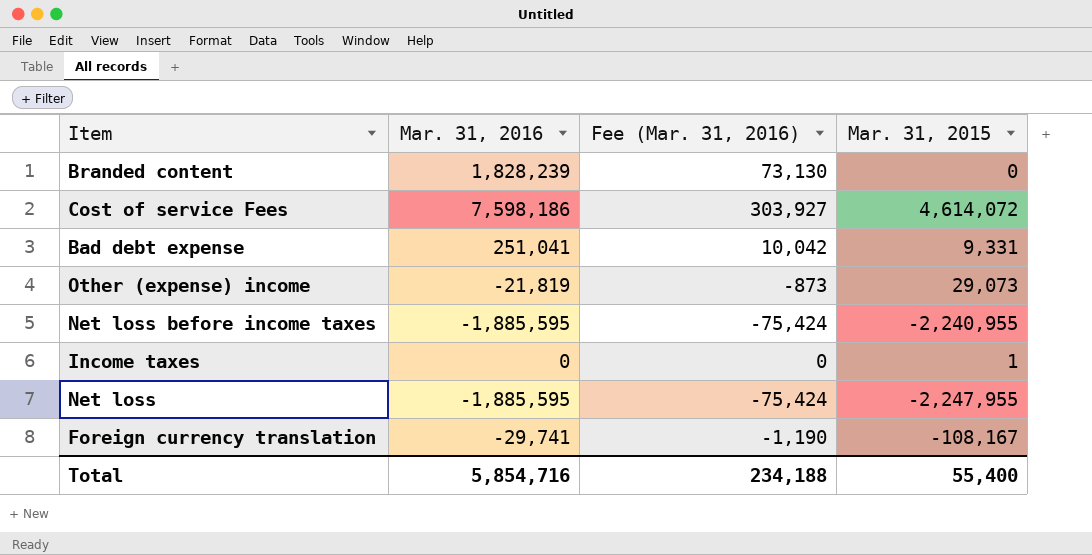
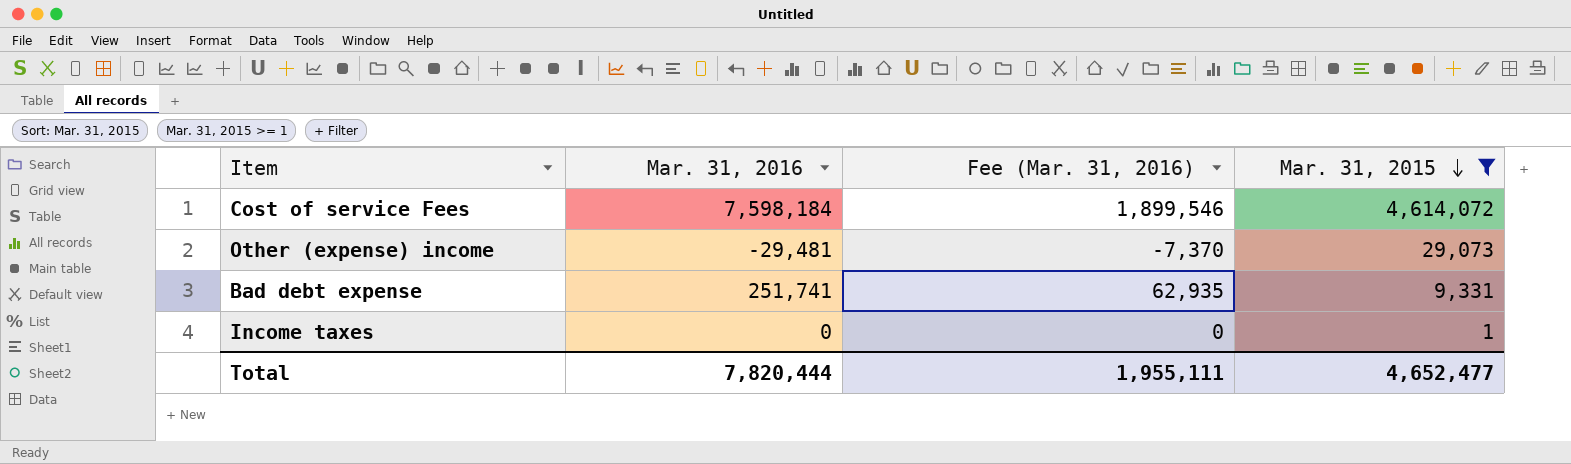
filter: none -> Mar. 31, 2015 >= 1
row order: none -> Mar. 31, 2015 descending
column Fee (Mar. 31, 2016) | formula: [Mar. 31, 2016] * 0.04 -> [Mar. 31, 2016] * 0.25
Cost of service Fees | Mar. 31, 2016: 7,598,186 -> 7,598,184
Other (expense) income | Mar. 31, 2016: -21,819 -> -29,481
Bad debt expense | Mar. 31, 2016: 251,041 -> 251,741
Total | Mar. 31, 2016: 5,854,716 -> 7,820,444
Total | Fee (Mar. 31, 2016): 234,188 -> 1,955,111
Total | Mar. 31, 2015: 55,400 -> 4,652,477

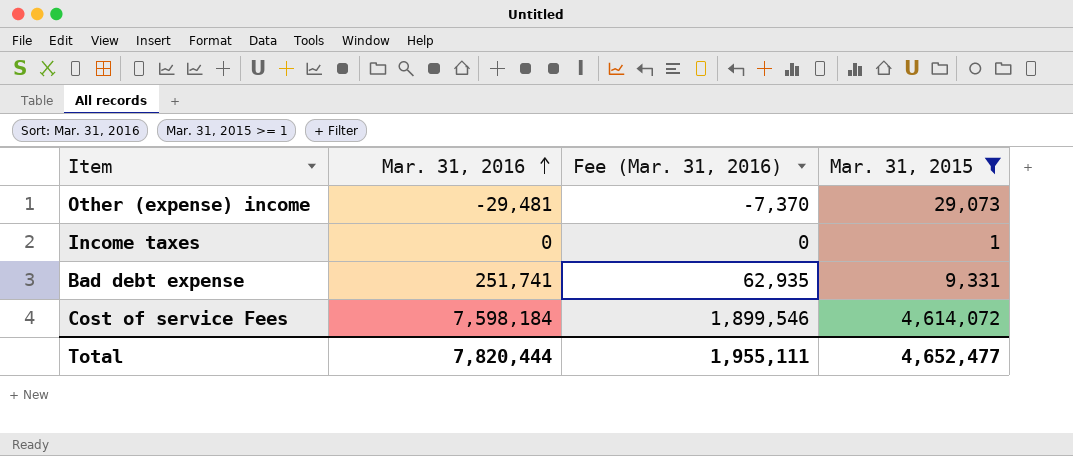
row order: Mar. 31, 2015 descending -> Mar. 31, 2016 ascending

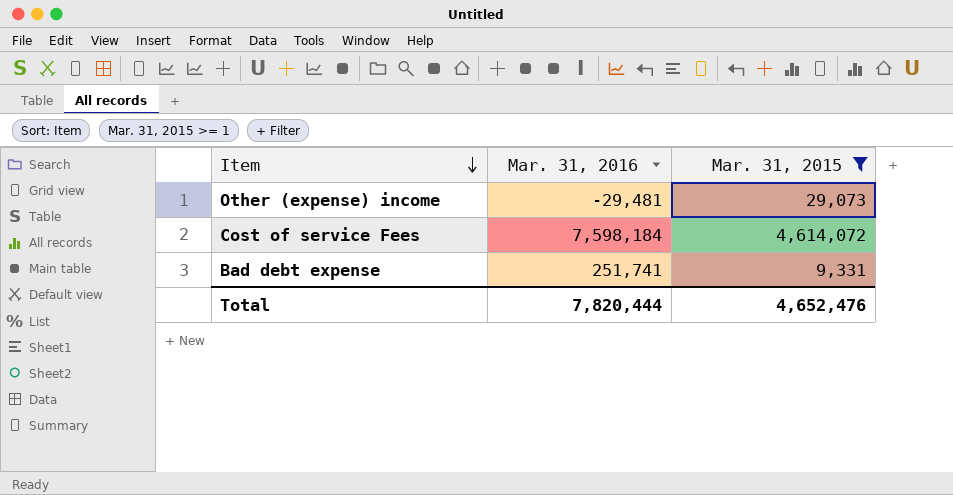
row order: Mar. 31, 2016 ascending -> Item descending
column Fee (Mar. 31, 2016) | formula: [Mar. 31, 2016] * 0.25 -> none
row Income taxes: 0 | 0 | 1 -> none
Total | Mar. 31, 2015: 4,652,477 -> 4,652,476

